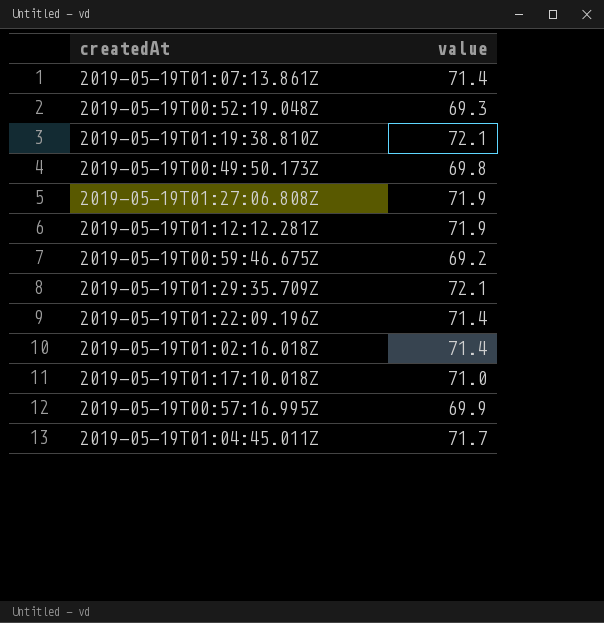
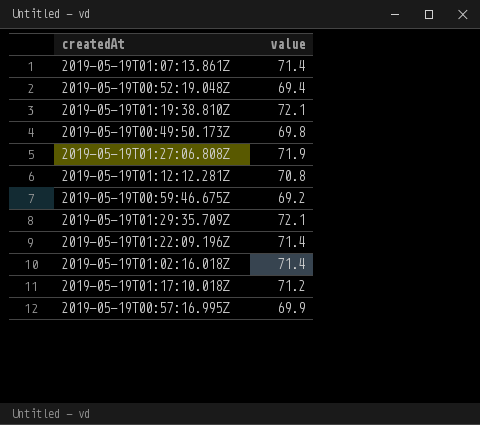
row 2019-05-19T01:04:45.011Z: 71.7 -> none
2019-05-19T00:52:19.048Z | value: 69.3 -> 69.4
2019-05-19T01:12:12.281Z | value: 71.9 -> 70.8
2019-05-19T01:17:10.018Z | value: 71.0 -> 71.2

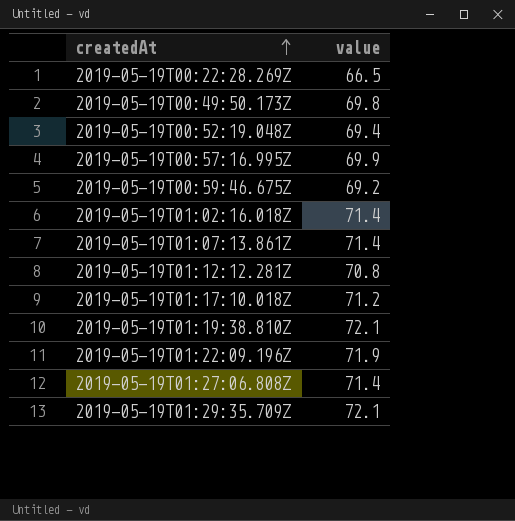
row order: none -> createdAt ascending
row 2019-05-19T00:22:28.269Z: none -> 66.5
2019-05-19T01:22:09.196Z | value: 71.4 -> 71.9
2019-05-19T01:27:06.808Z | value: 71.9 -> 71.4

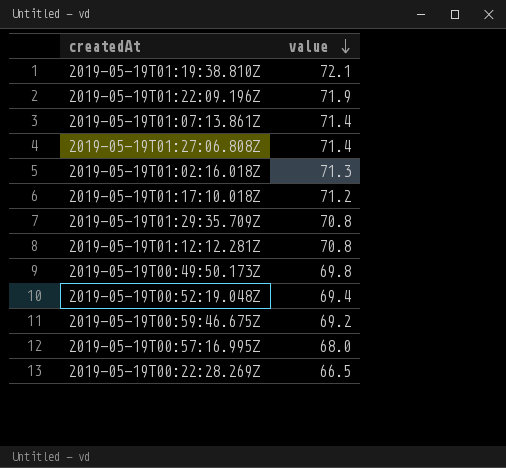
row order: createdAt ascending -> value descending
2019-05-19T01:02:16.018Z | value: 71.4 -> 71.3
2019-05-19T01:29:35.709Z | value: 72.1 -> 70.8
2019-05-19T00:57:16.995Z | value: 69.9 -> 68.0

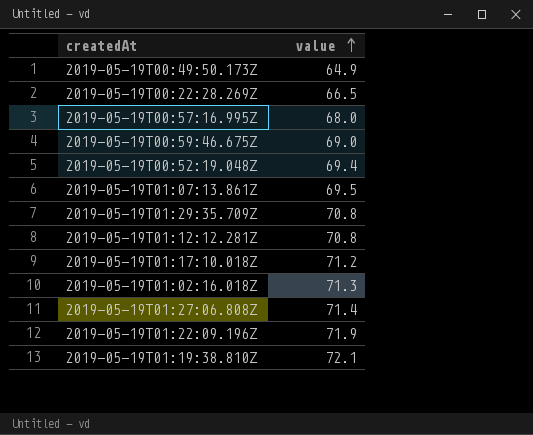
row order: value descending -> value ascending
2019-05-19T00:49:50.173Z | value: 69.8 -> 64.9
2019-05-19T00:59:46.675Z | value: 69.2 -> 69.0
2019-05-19T01:07:13.861Z | value: 71.4 -> 69.5

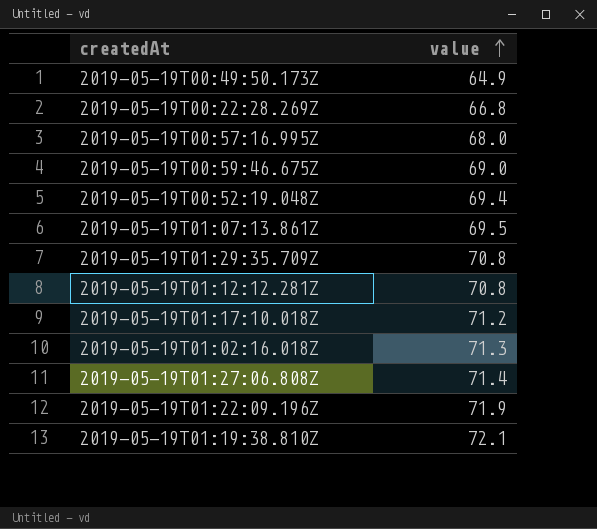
2019-05-19T00:22:28.269Z | value: 66.5 -> 66.8

